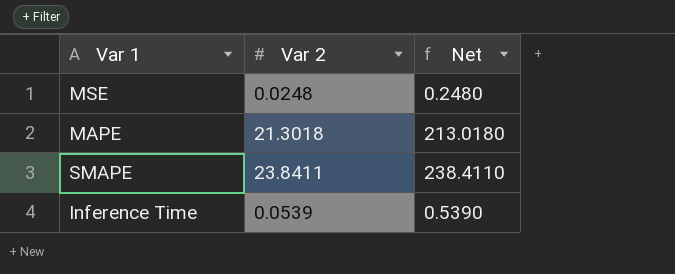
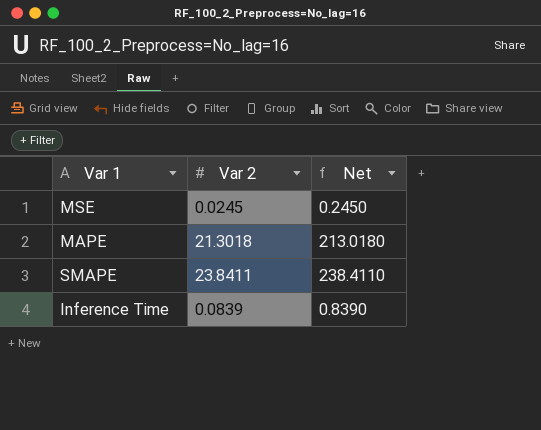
MSE | Var 2: 0.0248 -> 0.0245
MSE | Net: 0.2480 -> 0.2450
Inference Time | Var 2: 0.0539 -> 0.0839
Inference Time | Net: 0.5390 -> 0.8390

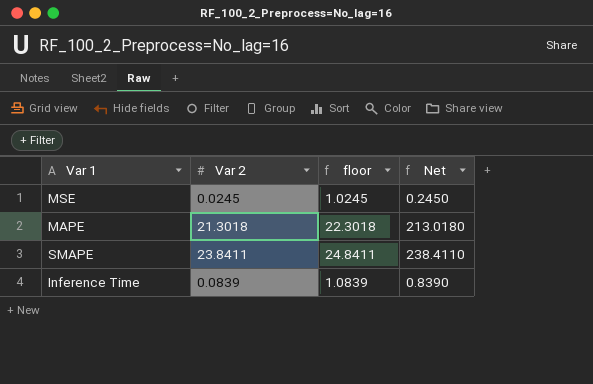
column floor | formula: none -> [Var 2] + 1

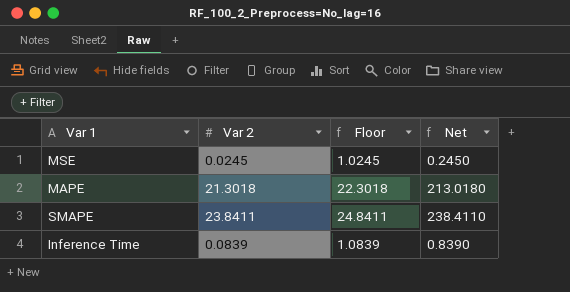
column name: floor -> Floor

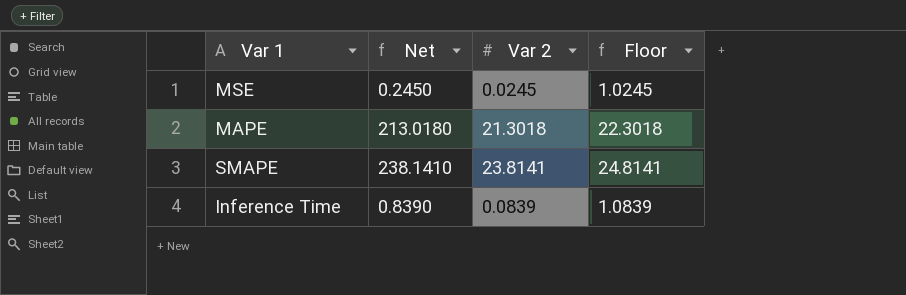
column Net | position: 4 -> 2
SMAPE | Net: 238.4110 -> 238.1410
SMAPE | Var 2: 23.8411 -> 23.8141
SMAPE | Floor: 24.8411 -> 24.8141

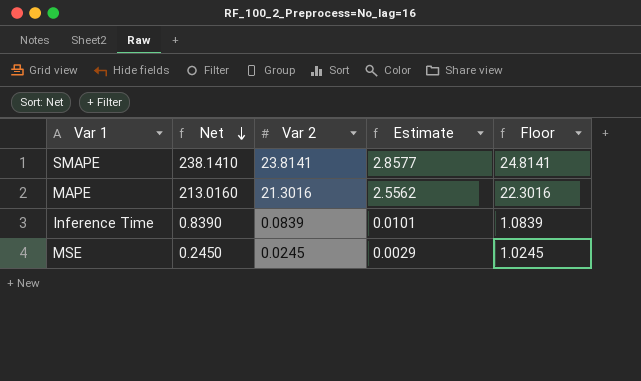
row order: none -> Net descending
column Estimate | formula: none -> [Var 2] * 0.12
MAPE | Net: 213.0180 -> 213.0160
MAPE | Var 2: 21.3018 -> 21.3016
MAPE | Floor: 22.3018 -> 22.3016

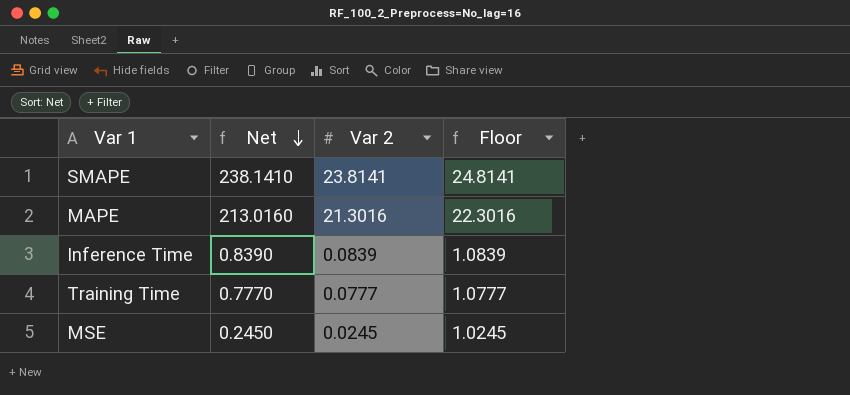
column Estimate | formula: [Var 2] * 0.12 -> none
row Training Time: none -> 0.7770 | 0.0777 | 1.0777

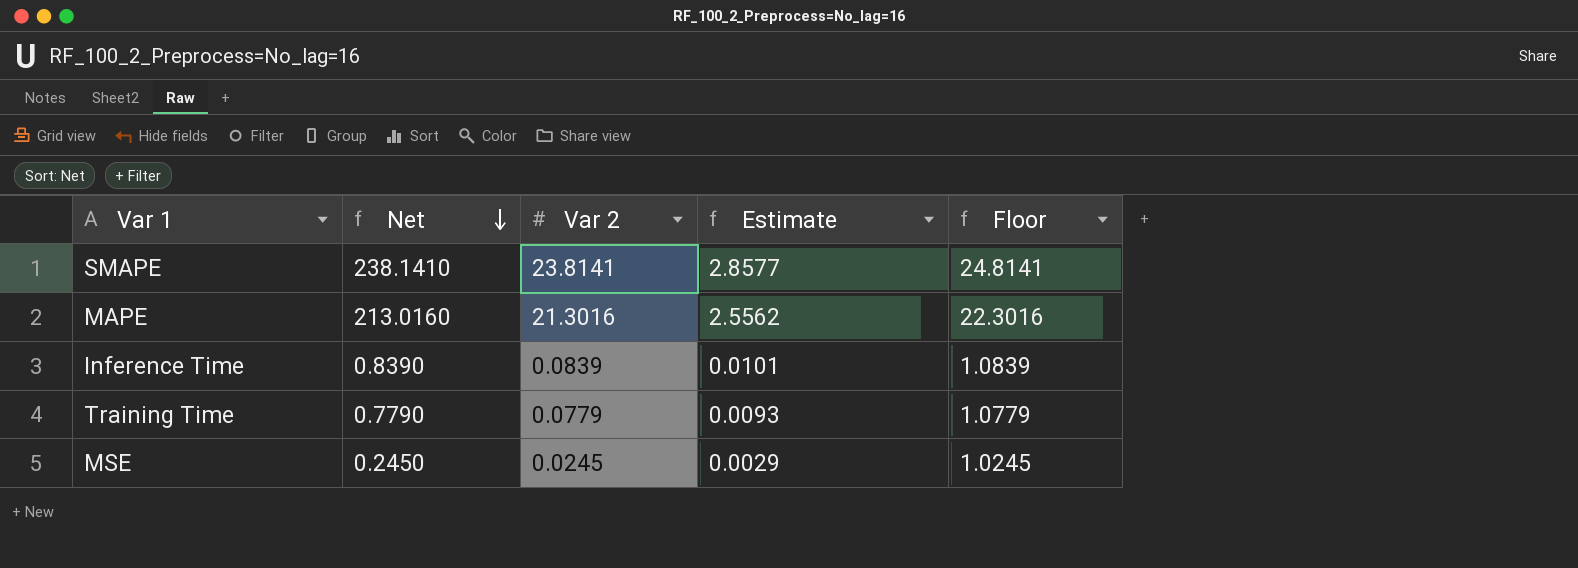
column Estimate | formula: none -> [Var 2] * 0.12
Training Time | Net: 0.7770 -> 0.7790
Training Time | Var 2: 0.0777 -> 0.0779
Training Time | Floor: 1.0777 -> 1.0779

